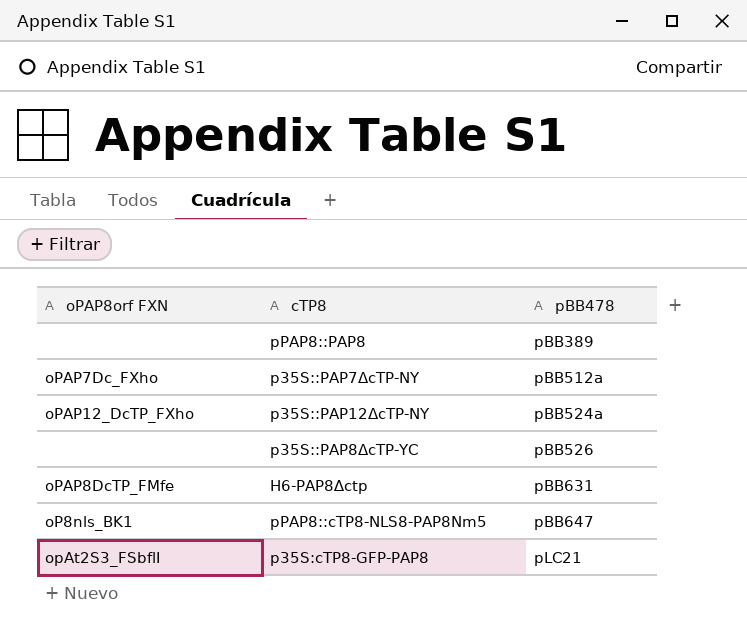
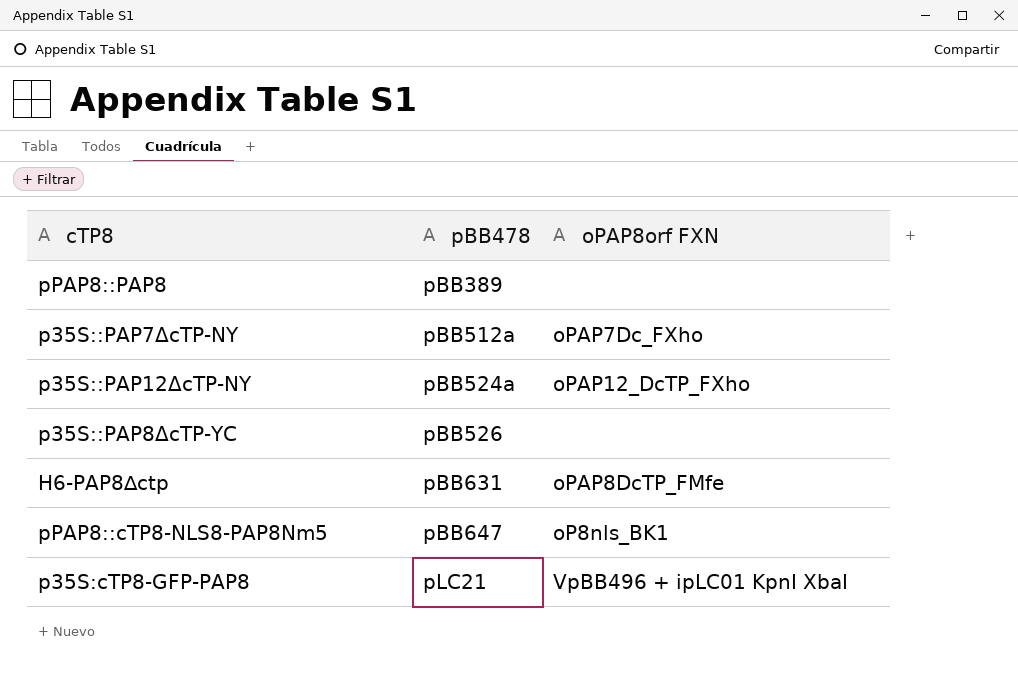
column oPAP8orf FXN | position: 1 -> 3
p35S:cTP8-GFP-PAP8 | oPAP8orf FXN: opAt2S3_FSbflI -> VpBB496 + ipLC01 KpnI XbaI

